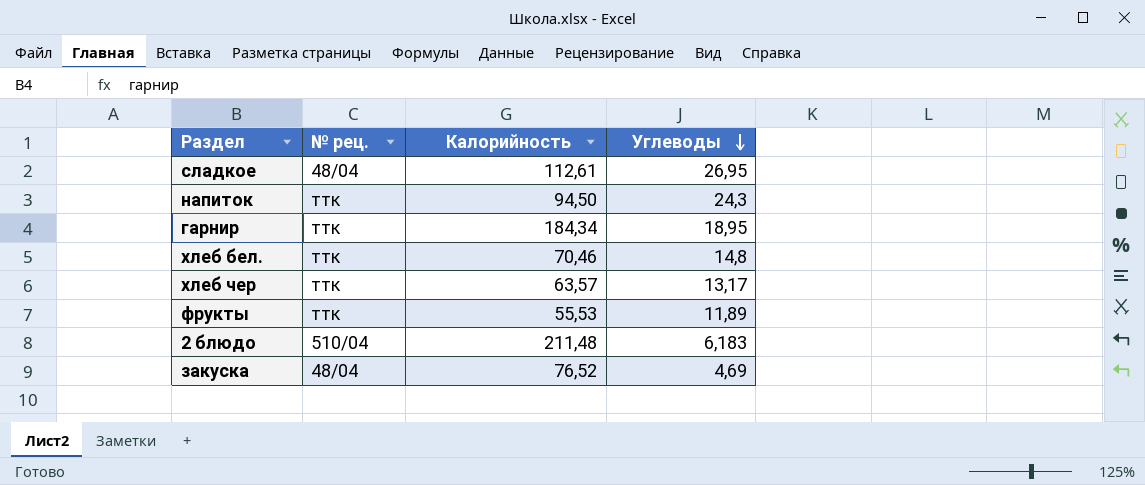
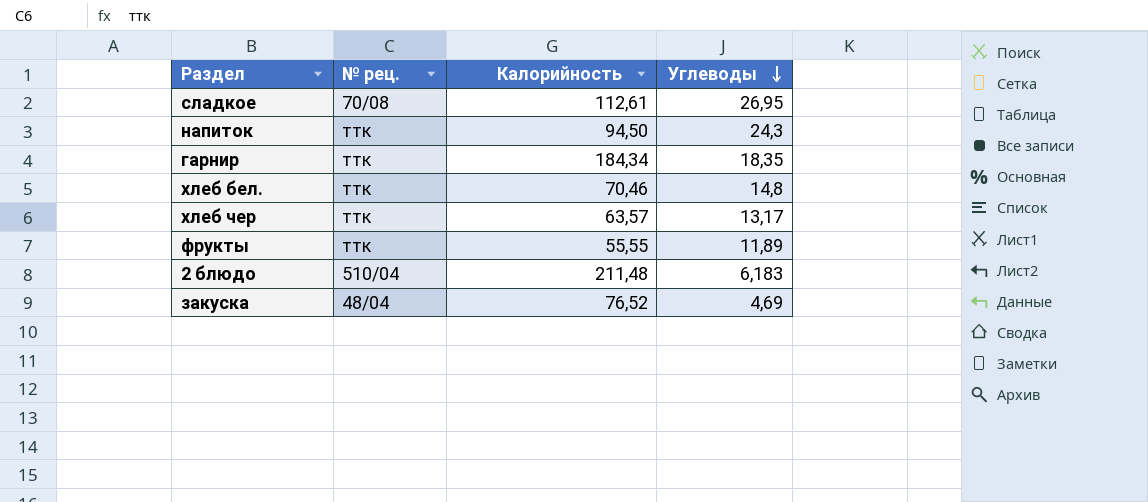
сладкое | № рец.: 48/04 -> 70/08
гарнир | Углеводы: 18,95 -> 18,35
фрукты | Калорийность: 55,53 -> 55,55

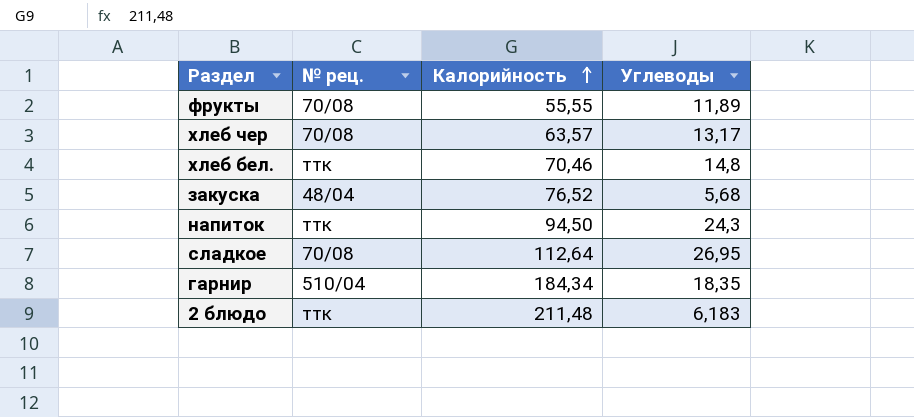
row order: Углеводы descending -> Калорийность ascending
фрукты | № рец.: ттк -> 70/08
хлеб чер | № рец.: ттк -> 70/08
закуска | Углеводы: 4,69 -> 5,68
сладкое | Калорийность: 112,61 -> 112,64
гарнир | № рец.: ттк -> 510/04
2 блюдо | № рец.: 510/04 -> ттк

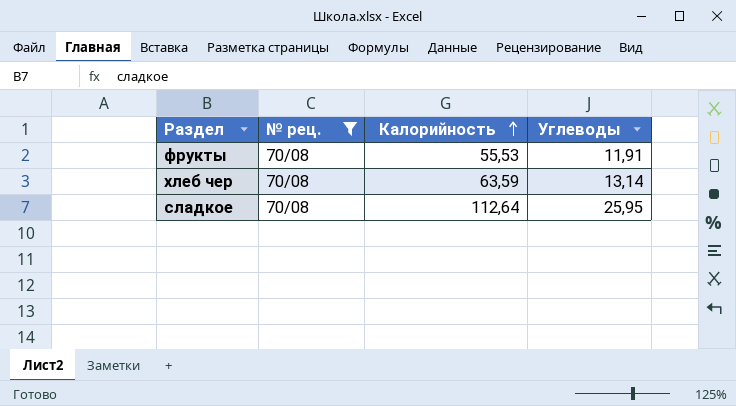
filter: none -> № рец. = 70/08
фрукты | Калорийность: 55,55 -> 55,53
фрукты | Углеводы: 11,89 -> 11,91
хлеб чер | Калорийность: 63,57 -> 63,59
хлеб чер | Углеводы: 13,17 -> 13,14
сладкое | Углеводы: 26,95 -> 25,95

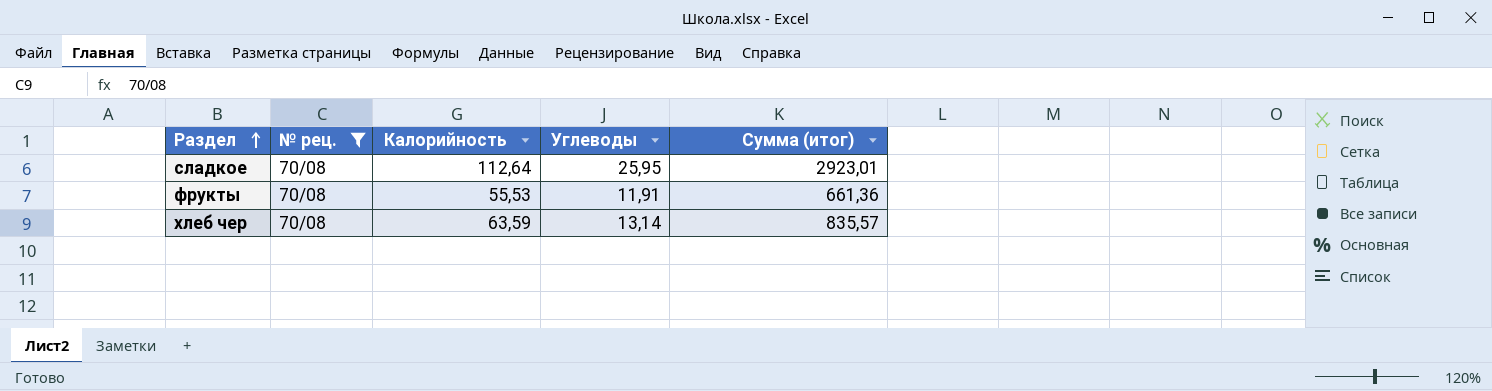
row order: Калорийность ascending -> Раздел ascending
column Сумма (итог) | formula: none -> [Калорийность] * [Углеводы]

